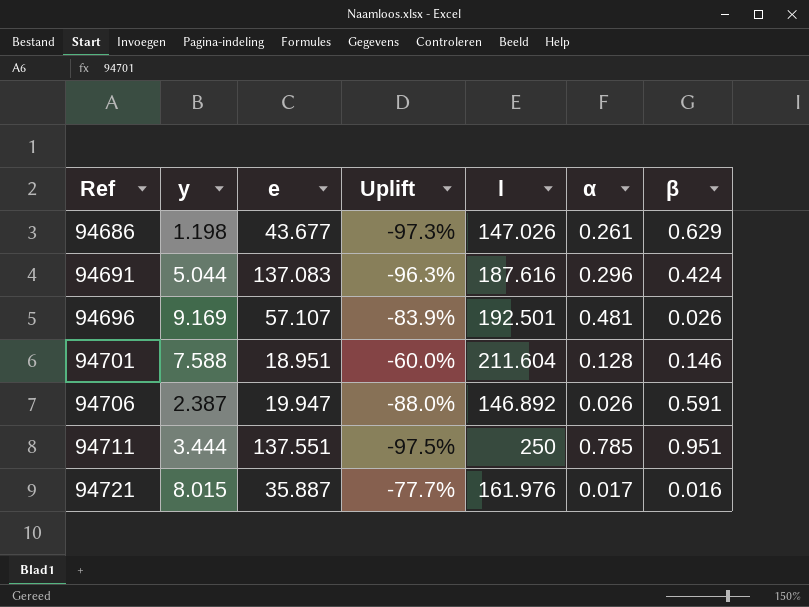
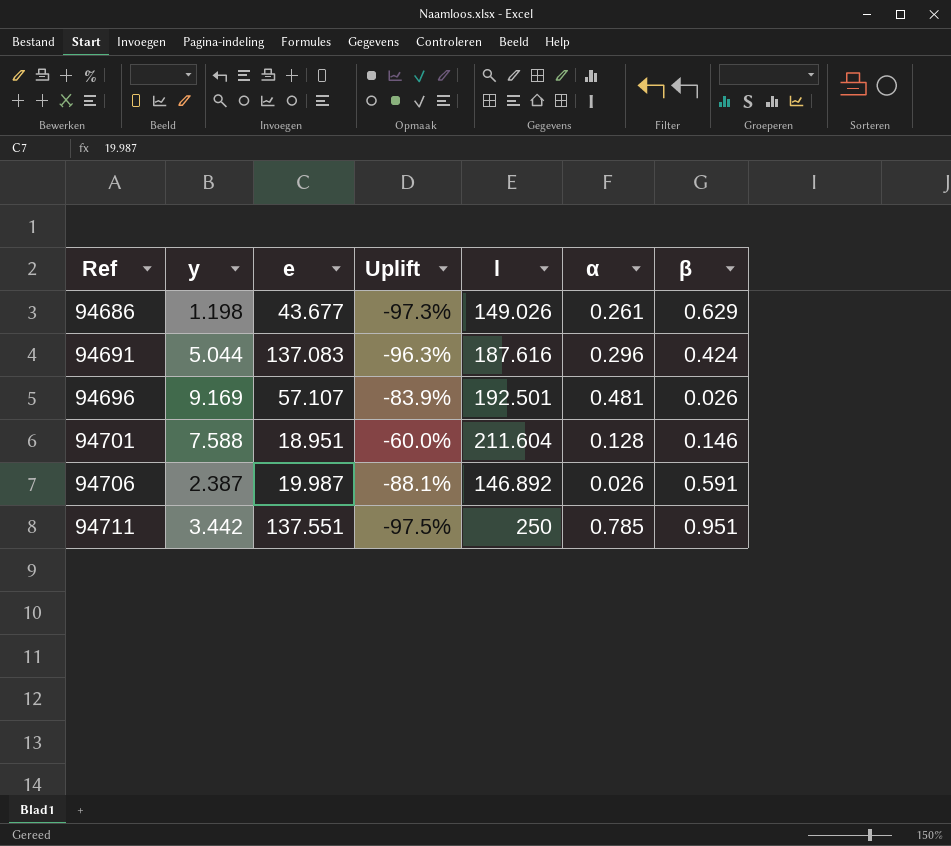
row 94721: 8.015 | 35.887 | -77.7% | 161.976 | 0.017 | 0.016 -> none
94686 | l: 147.026 -> 149.026
94706 | e: 19.947 -> 19.987
94706 | Uplift: -88.0% -> -88.1%
94711 | y: 3.444 -> 3.442

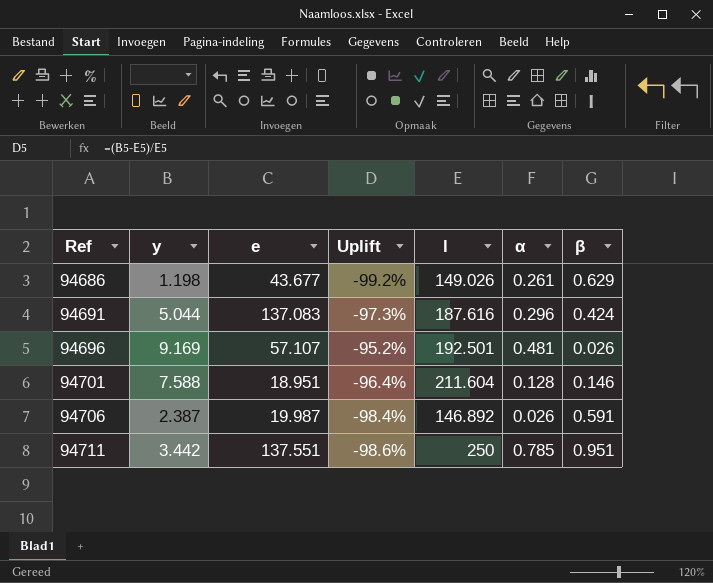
column Uplift | formula: ([y] - [e]) / [e] -> ([y] - [l]) / [l]

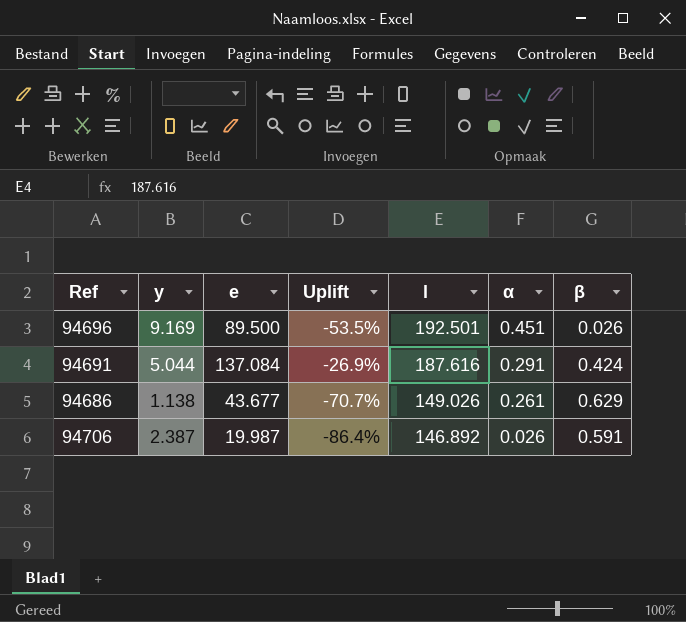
row order: Ref ascending -> l descending
column Uplift | formula: ([y] - [l]) / [l] -> ([e] - [l]) / [l]
row 94701: 7.588 | 18.951 | -96.4% | 211.604 | 0.128 | 0.146 -> none
row 94711: 3.442 | 137.551 | -98.6% | 250 | 0.785 | 0.951 -> none
94696 | e: 57.107 -> 89.500
94696 | α: 0.481 -> 0.451
94691 | e: 137.083 -> 137.084
94691 | α: 0.296 -> 0.291
94686 | y: 1.198 -> 1.138

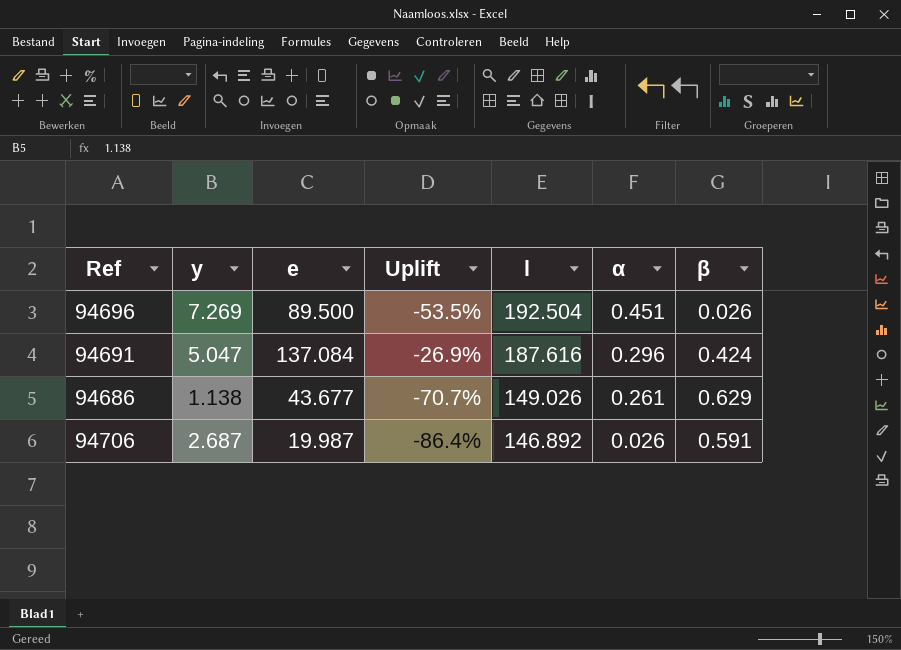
94696 | y: 9.169 -> 7.269
94696 | l: 192.501 -> 192.504
94691 | y: 5.044 -> 5.047
94691 | α: 0.291 -> 0.296
94706 | y: 2.387 -> 2.687

